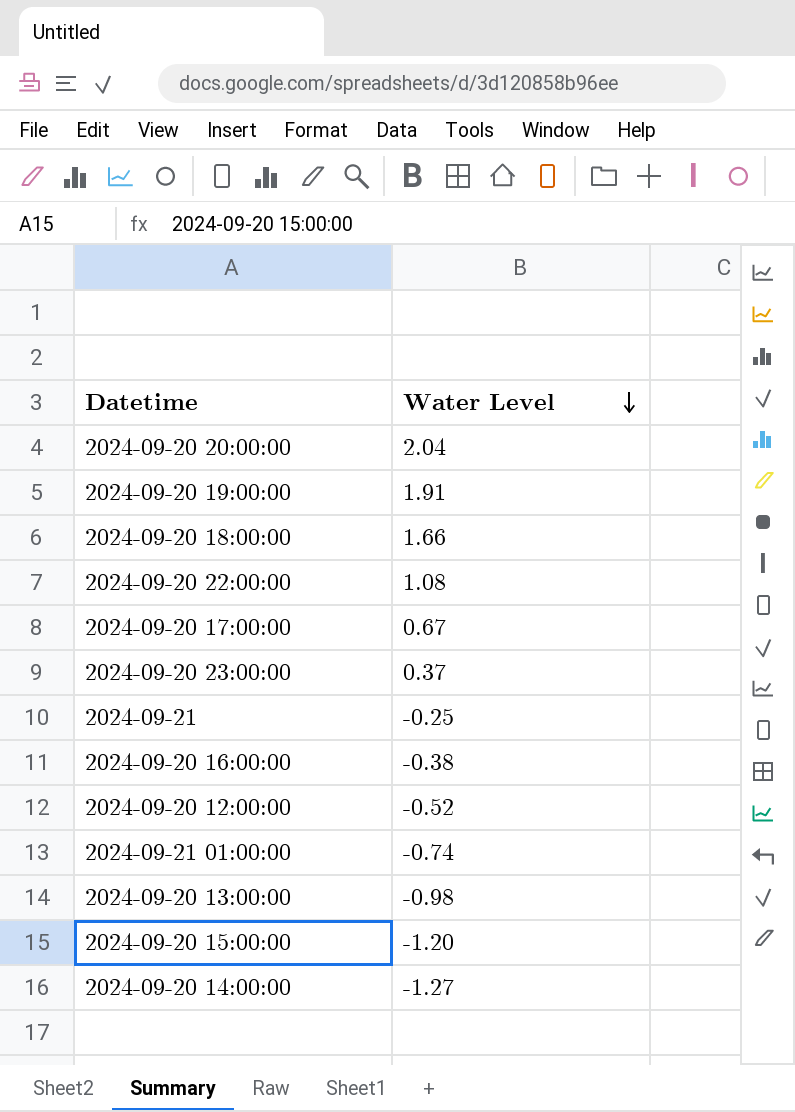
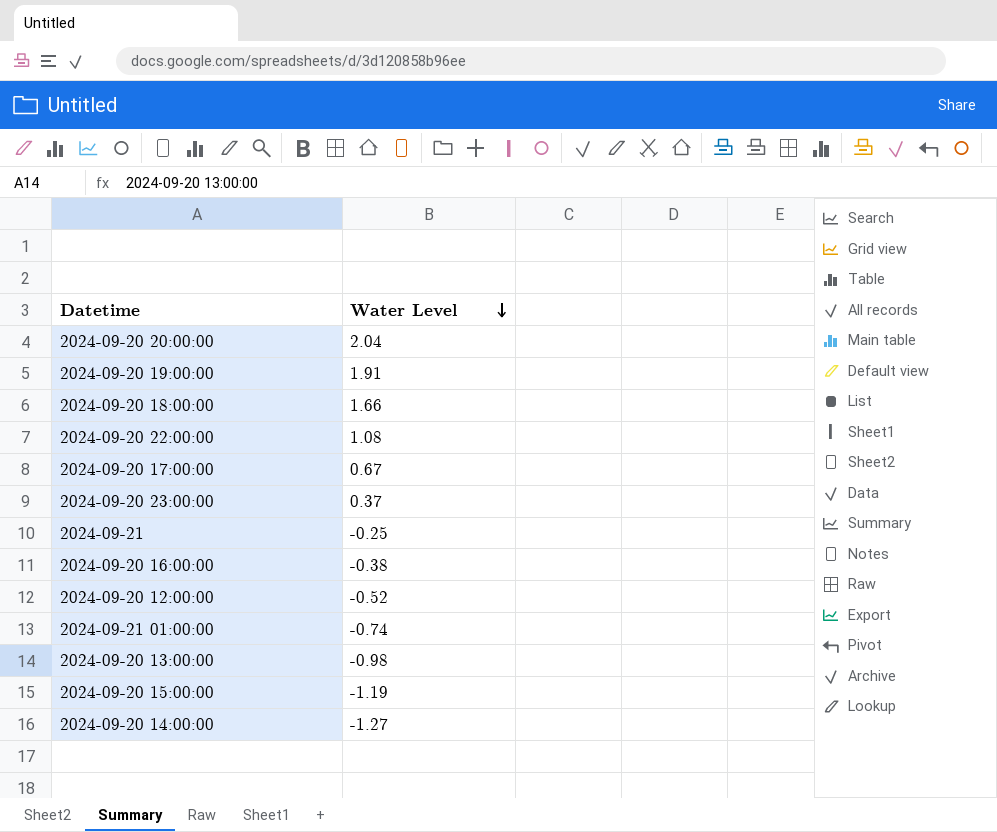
2024-09-20 15:00:00 | Water Level: -1.20 -> -1.19

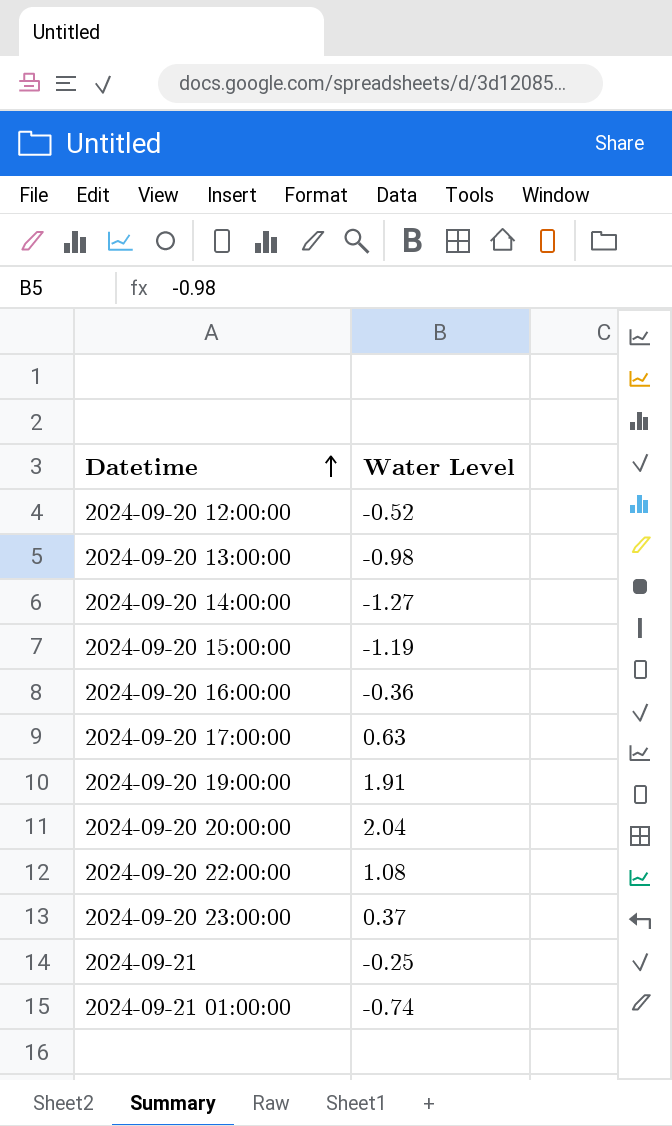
row order: Water Level descending -> Datetime ascending
row 2024-09-20 18:00:00: 1.66 -> none
2024-09-20 16:00:00 | Water Level: -0.38 -> -0.36
2024-09-20 17:00:00 | Water Level: 0.67 -> 0.63

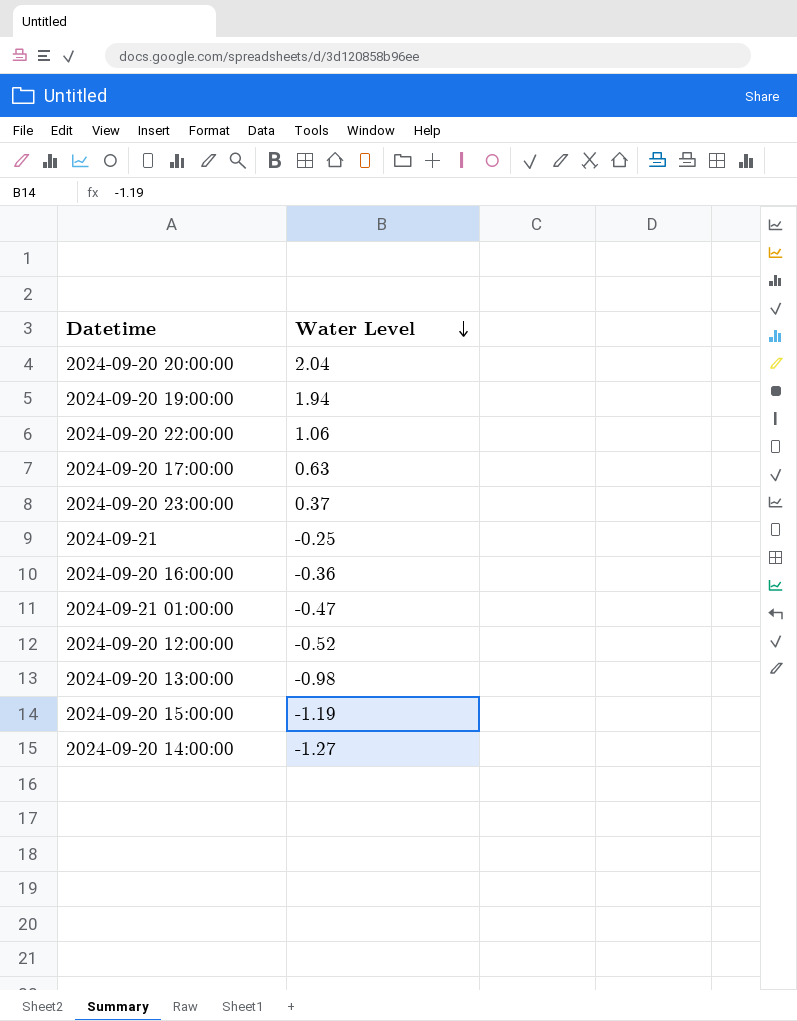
row order: Datetime ascending -> Water Level descending
2024-09-20 19:00:00 | Water Level: 1.91 -> 1.94
2024-09-20 22:00:00 | Water Level: 1.08 -> 1.06
2024-09-21 01:00:00 | Water Level: -0.74 -> -0.47

